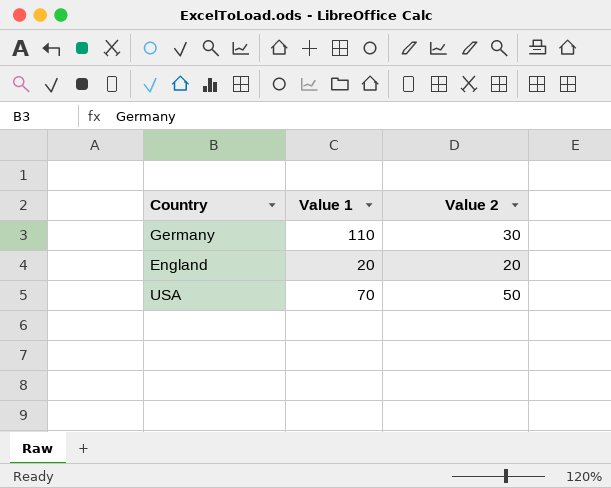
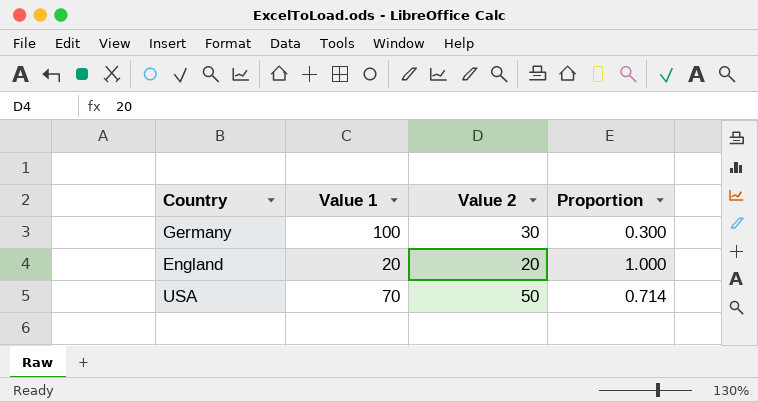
column Proportion | formula: none -> [Value 2] / [Value 1]
Germany | Value 1: 110 -> 100

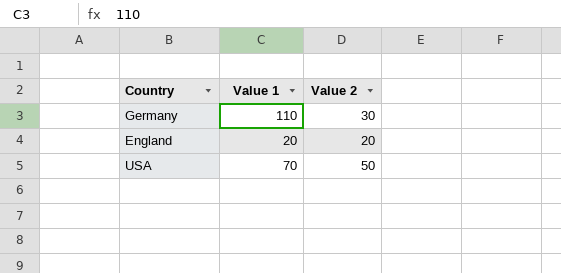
column Proportion | formula: [Value 2] / [Value 1] -> none
Germany | Value 1: 100 -> 110

